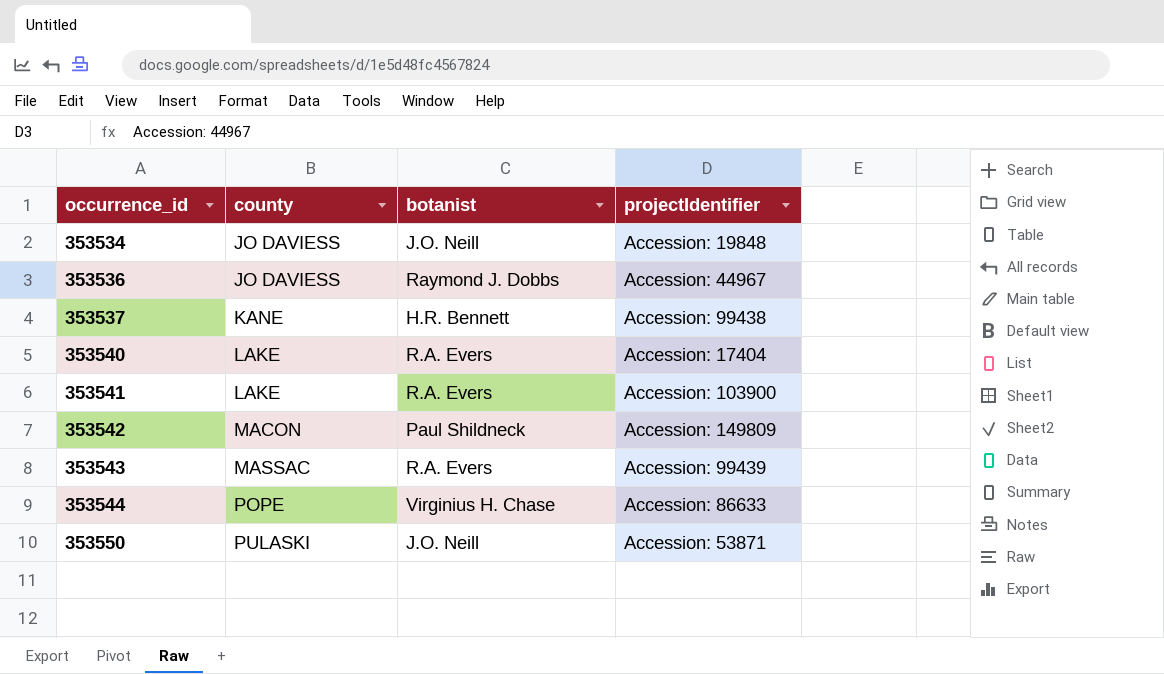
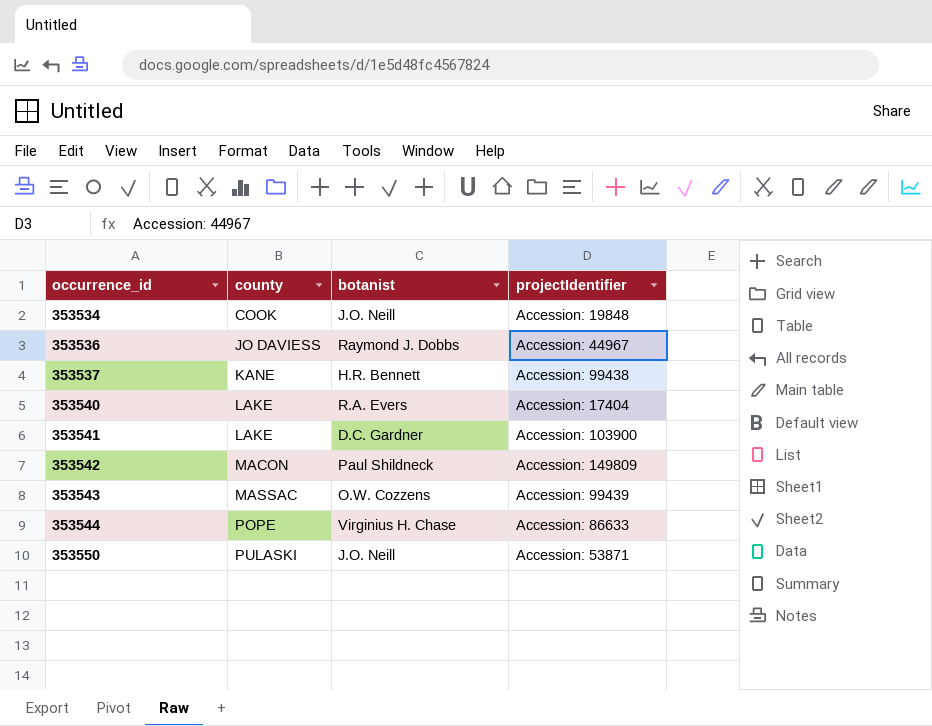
353534 | county: JO DAVIESS -> COOK
353541 | botanist: R.A. Evers -> D.C. Gardner
353543 | botanist: R.A. Evers -> O.W. Cozzens

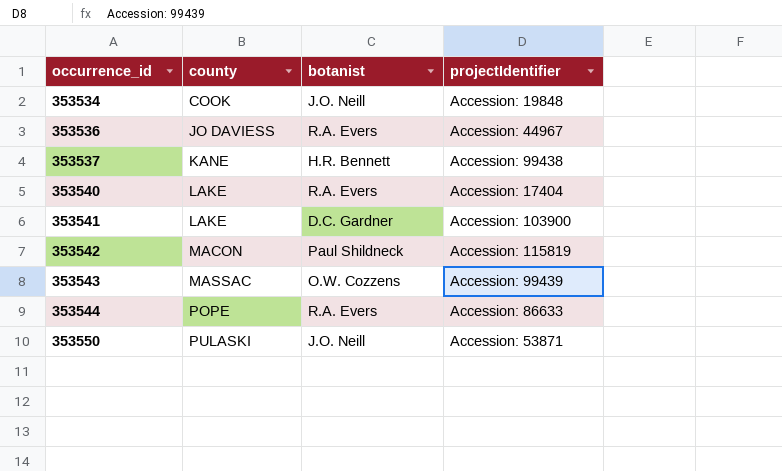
353536 | botanist: Raymond J. Dobbs -> R.A. Evers
353542 | projectIdentifier: Accession: 149809 -> Accession: 115819
353544 | botanist: Virginius H. Chase -> R.A. Evers

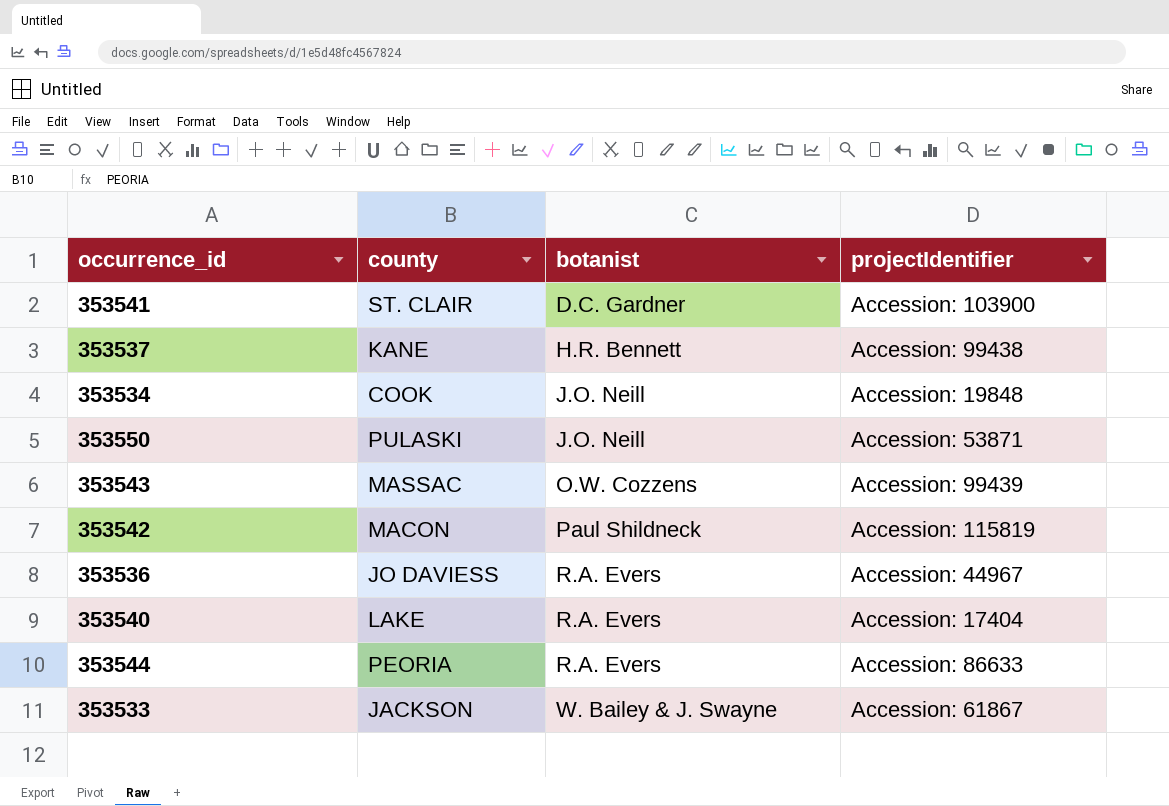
row order: occurrence_id ascending -> botanist ascending
353541 | county: LAKE -> ST. CLAIR
353544 | county: POPE -> PEORIA
row 353533: none -> JACKSON | W. Bailey & J. Swayne | Accession: 61867

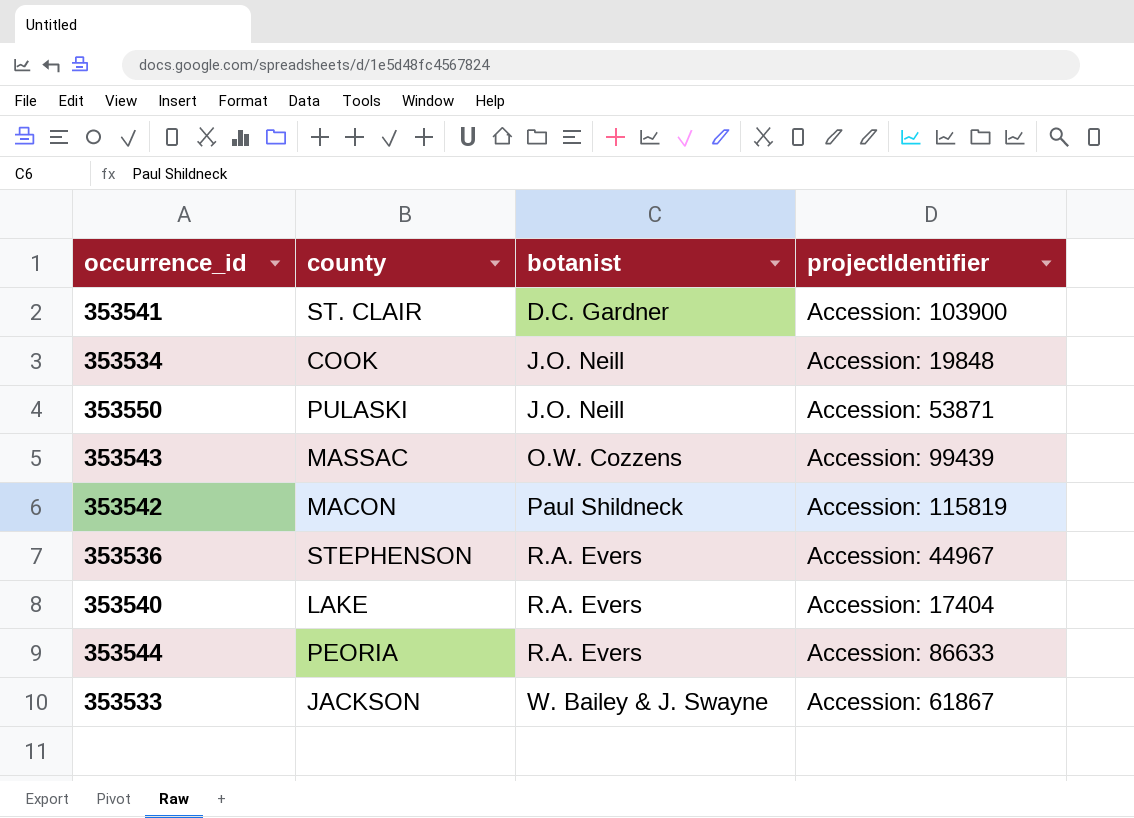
row 353537: KANE | H.R. Bennett | Accession: 99438 -> none
353536 | county: JO DAVIESS -> STEPHENSON

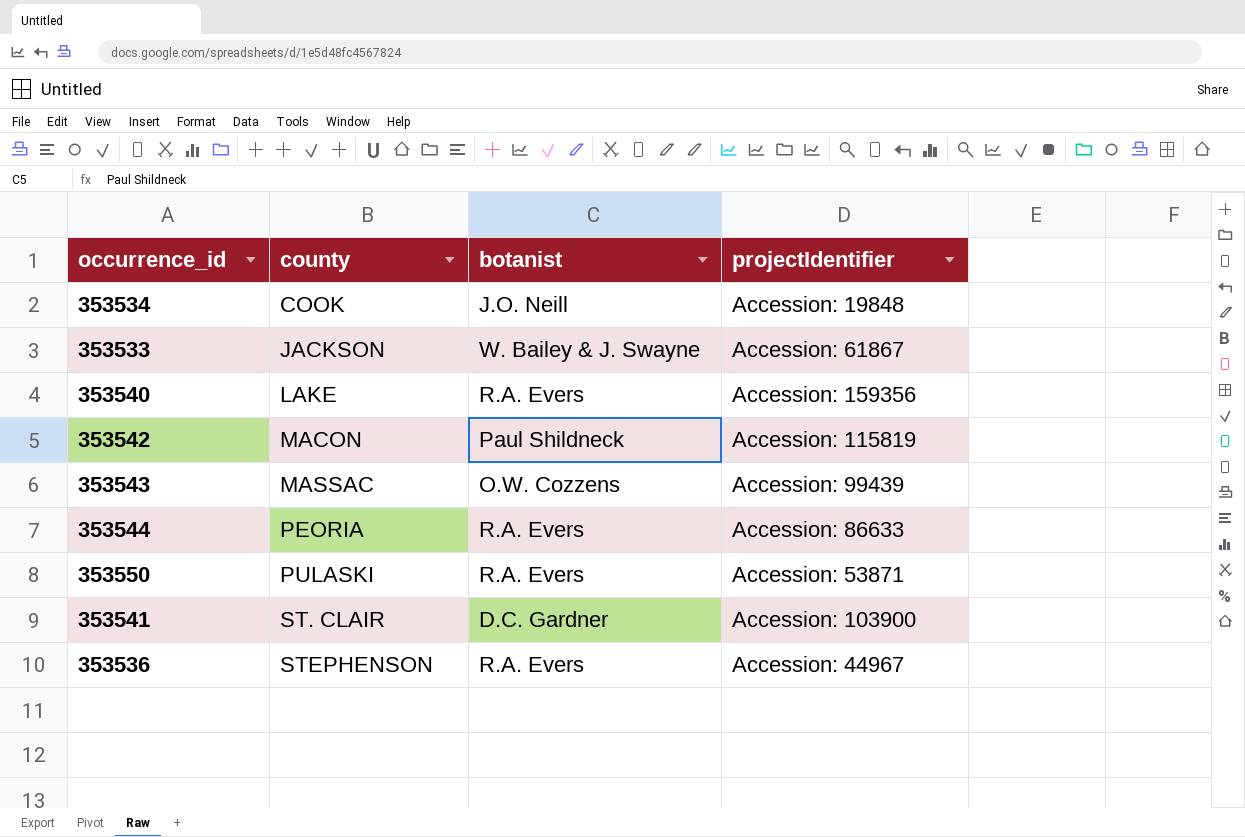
row order: botanist ascending -> county ascending
353540 | projectIdentifier: Accession: 17404 -> Accession: 159356
353550 | botanist: J.O. Neill -> R.A. Evers

